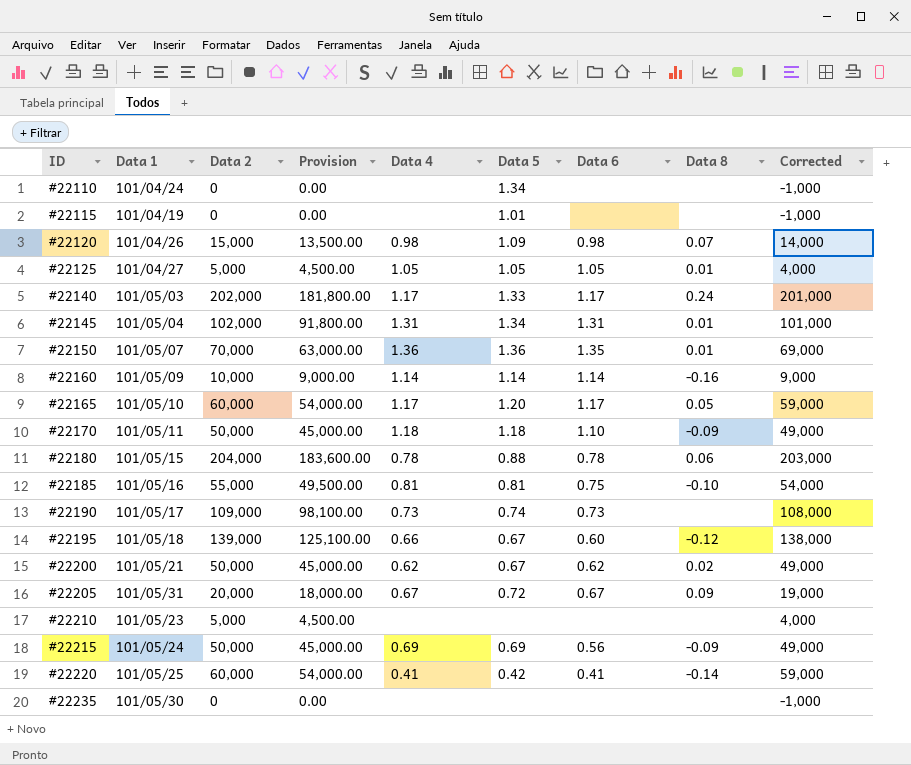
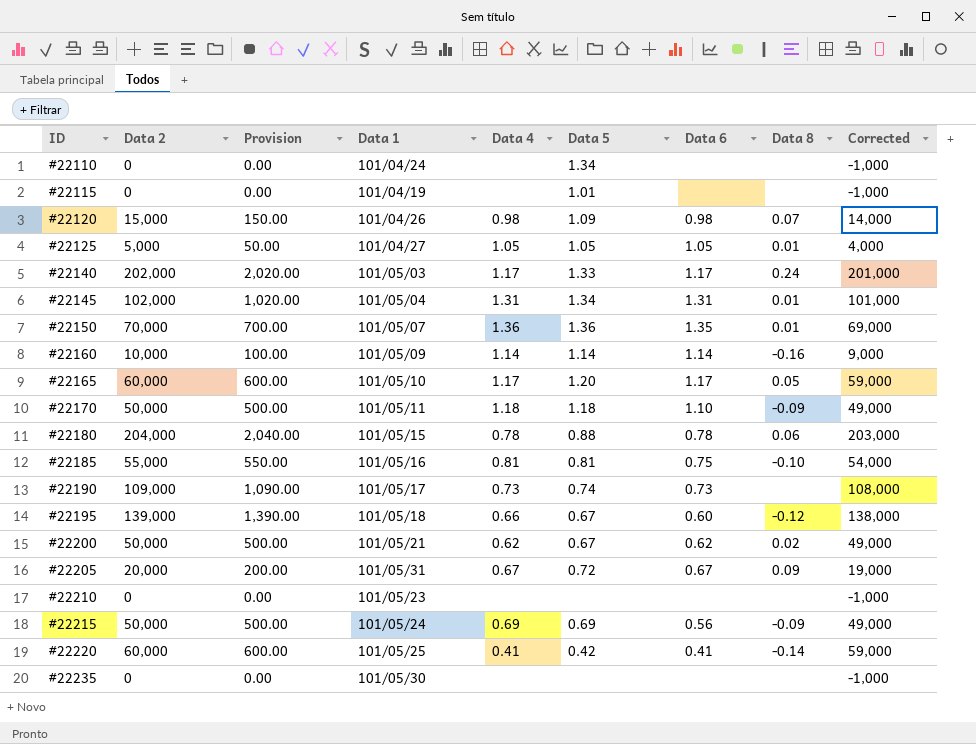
column Provision | formula: [Data 2] * 0.9 -> [Data 2] * 0.01
column Data 1 | position: 2 -> 4
#22210 | Data 2: 5,000 -> 0
#22210 | Corrected: 4,000 -> -1,000

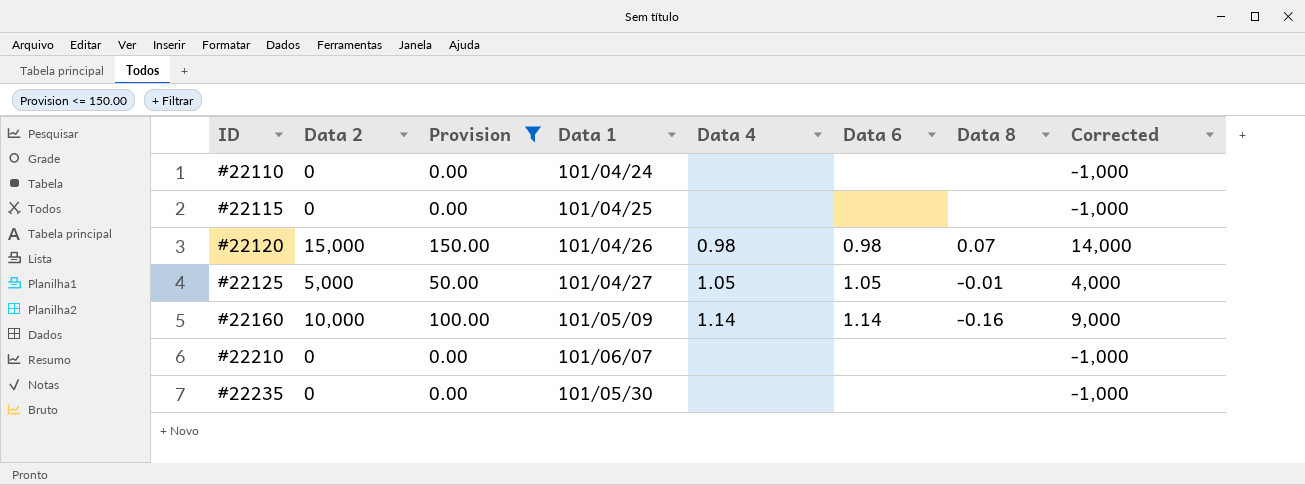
filter: none -> Provision <= 150.00
column Data 5 | position: 6 -> none
#22115 | Data 1: 101/04/19 -> 101/04/25
#22125 | Data 8: 0.01 -> -0.01
#22210 | Data 1: 101/05/23 -> 101/06/07

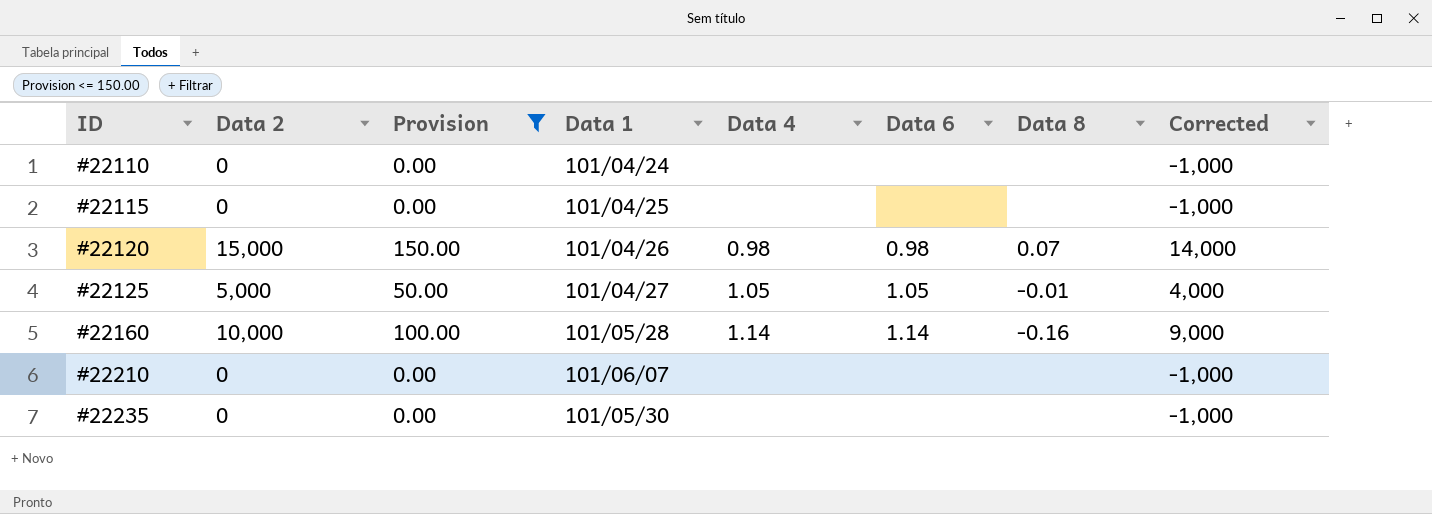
#22160 | Data 1: 101/05/09 -> 101/05/28

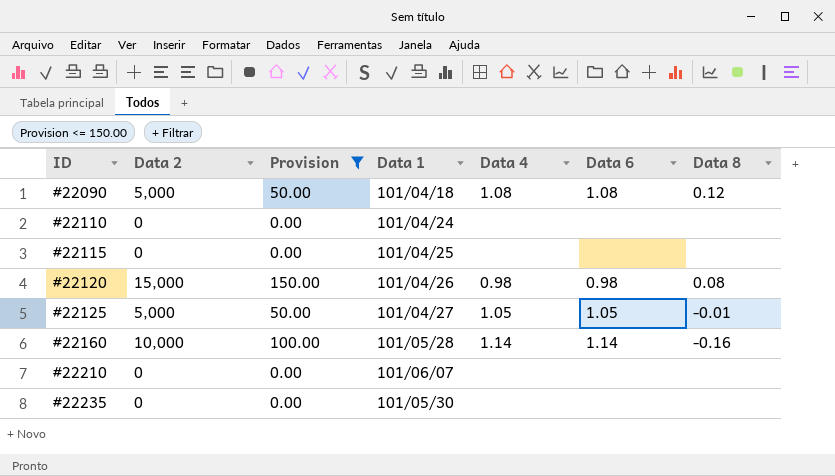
column Corrected | formula: [Data 2] - 1000 -> none
row #22090: none -> 5,000 | 50.00 | 101/04/18 | 1.08 | 1.08 | 0.12
#22120 | Data 8: 0.07 -> 0.08

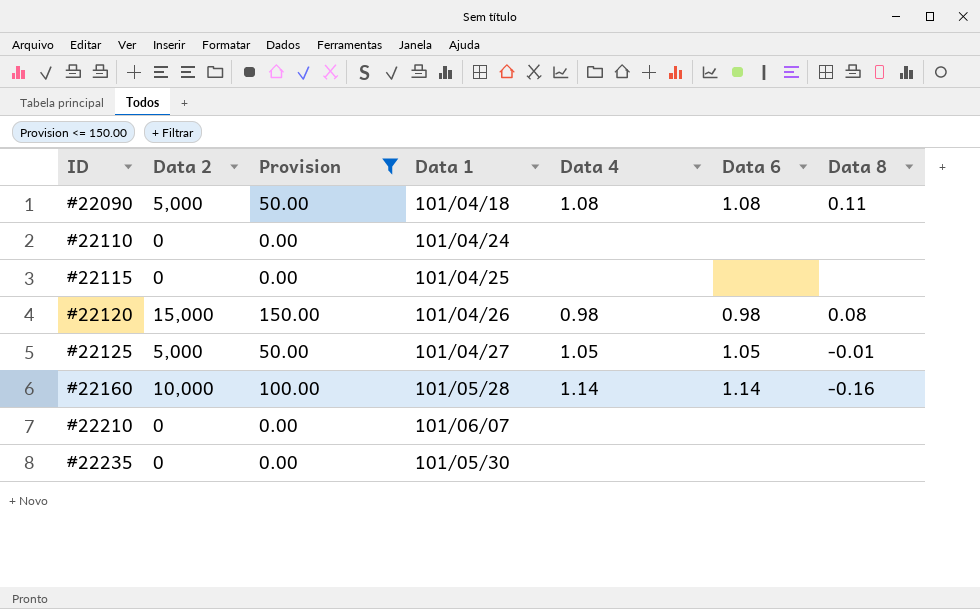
#22090 | Data 8: 0.12 -> 0.11

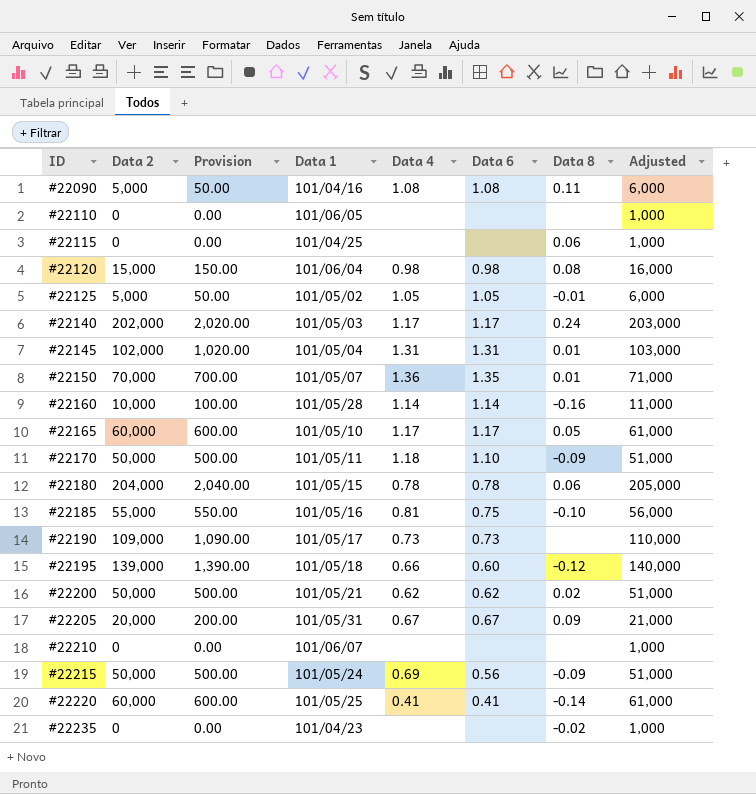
filter: Provision <= 150.00 -> none
column Adjusted | formula: none -> [Data 2] + 1000
#22090 | Data 1: 101/04/18 -> 101/04/16
#22110 | Data 1: 101/04/24 -> 101/06/05
#22115 | Data 8: none -> 0.06
#22120 | Data 1: 101/04/26 -> 101/06/04
#22125 | Data 1: 101/04/27 -> 101/05/02
#22235 | Data 1: 101/05/30 -> 101/04/23
#22235 | Data 8: none -> -0.02

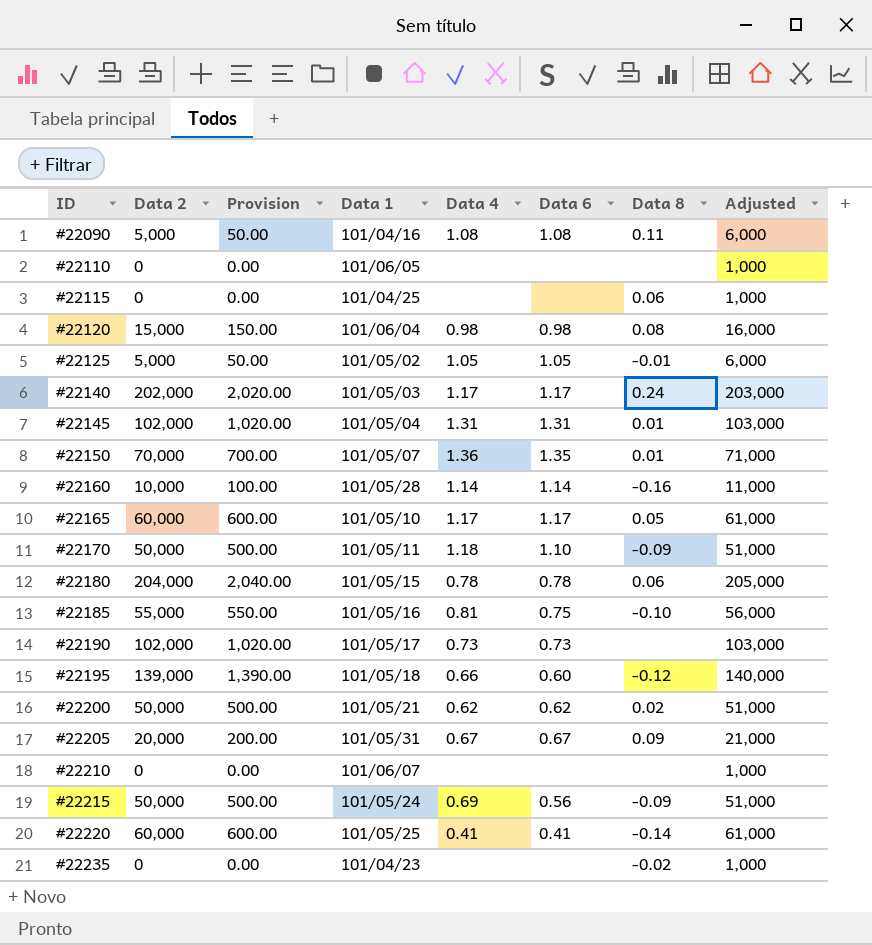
#22190 | Data 2: 109,000 -> 102,000
#22190 | Provision: 1,090.00 -> 1,020.00
#22190 | Adjusted: 110,000 -> 103,000

